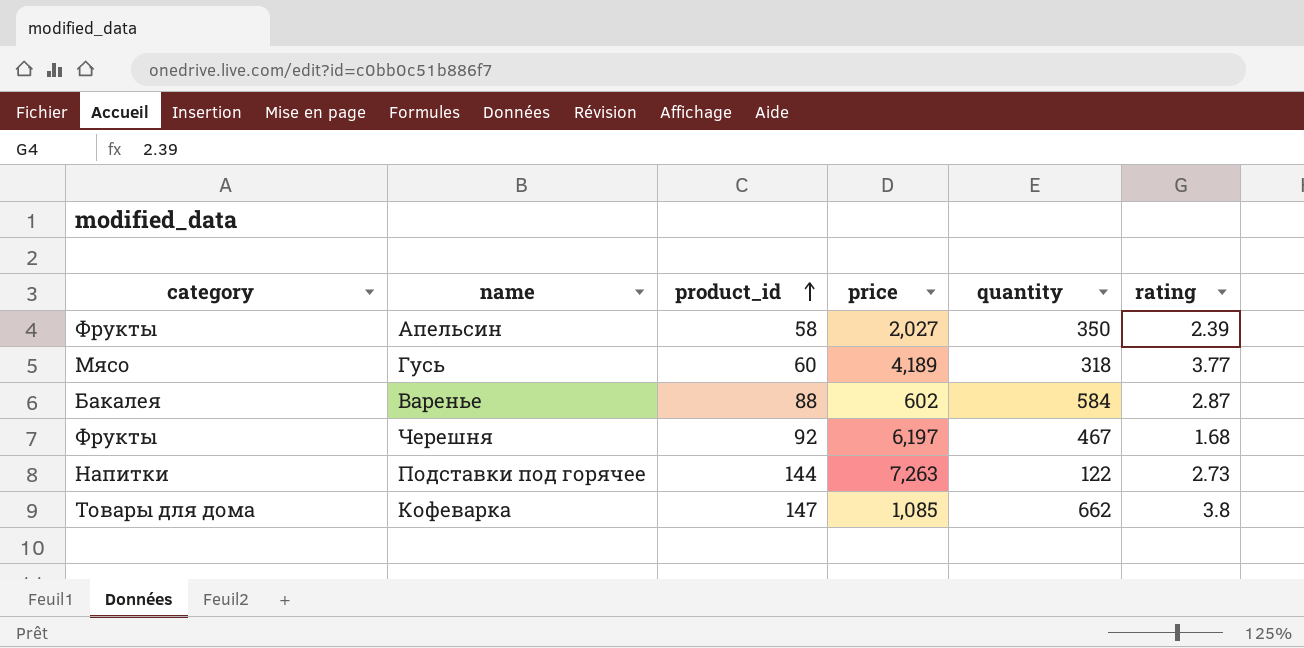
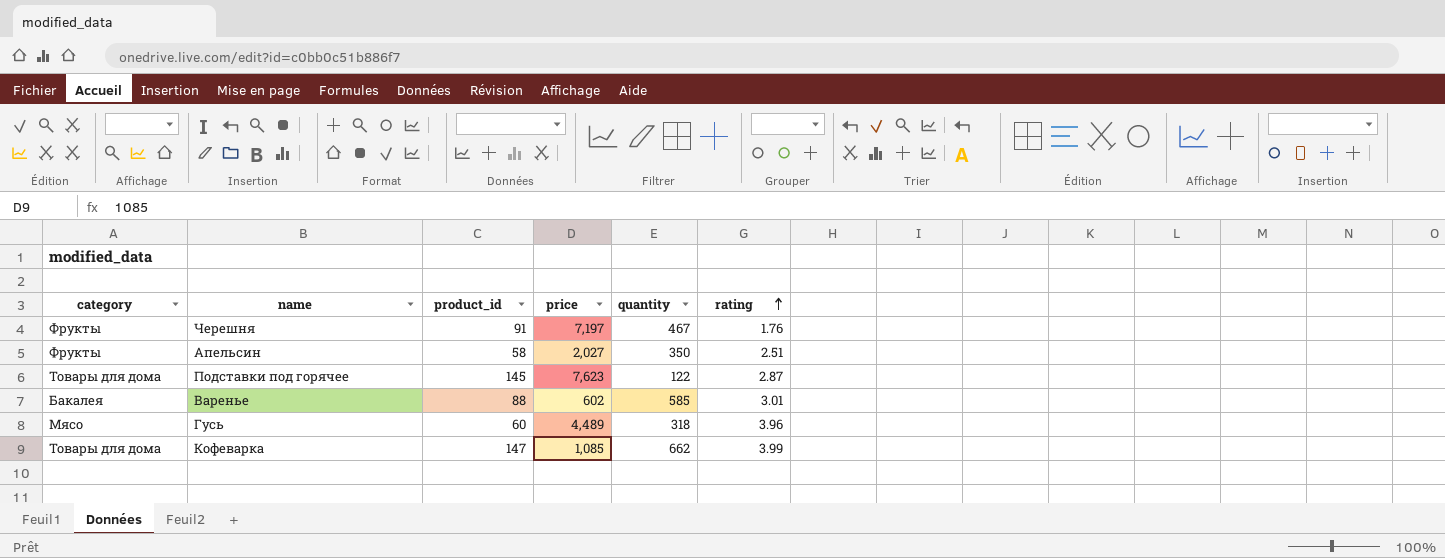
row order: product_id ascending -> rating ascending
Черешня | product_id: 92 -> 91
Черешня | price: 6,197 -> 7,197
Черешня | rating: 1.68 -> 1.76
Апельсин | rating: 2.39 -> 2.51
Подставки под горячее | category: Напитки -> Товары для дома
Подставки под горячее | product_id: 144 -> 145
Подставки под горячее | price: 7,263 -> 7,623
Подставки под горячее | rating: 2.73 -> 2.87
Варенье | quantity: 584 -> 585
Варенье | rating: 2.87 -> 3.01
Гусь | price: 4,189 -> 4,489
Гусь | rating: 3.77 -> 3.96
Кофеварка | rating: 3.8 -> 3.99

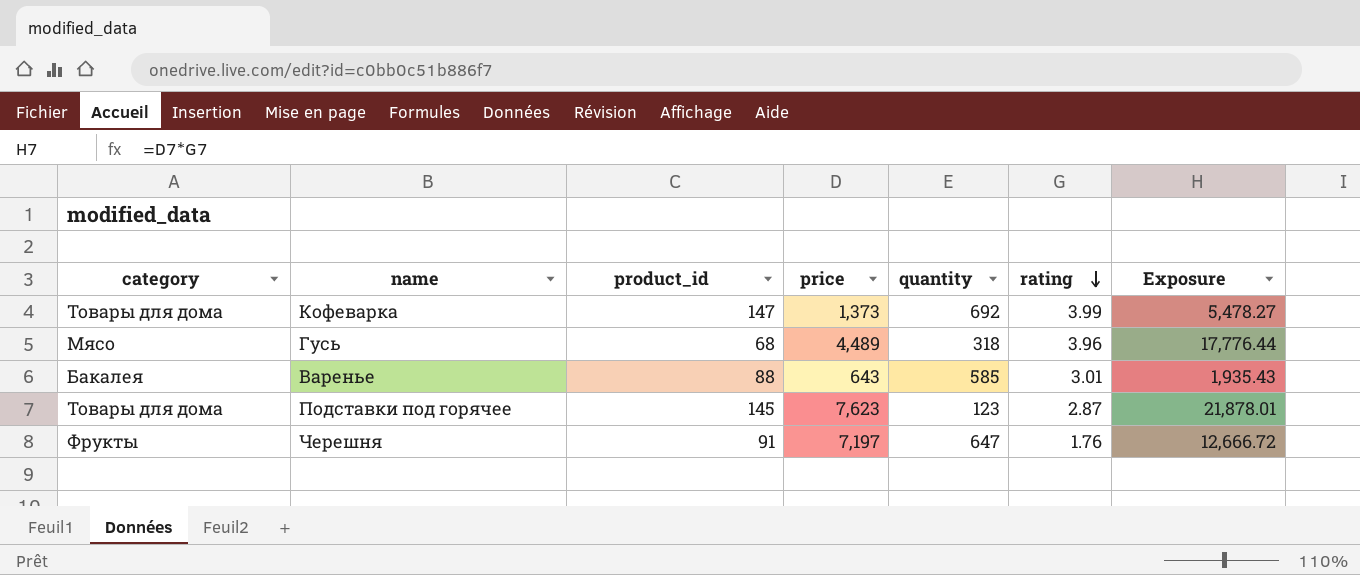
row order: rating ascending -> rating descending
column Exposure | formula: none -> [price] * [rating]
row Апельсин: Фрукты | 58 | 2,027 | 350 | 2.51 -> none
Кофеварка | price: 1,085 -> 1,373
Кофеварка | quantity: 662 -> 692
Гусь | product_id: 60 -> 68
Варенье | price: 602 -> 643
Подставки под горячее | quantity: 122 -> 123
Черешня | quantity: 467 -> 647

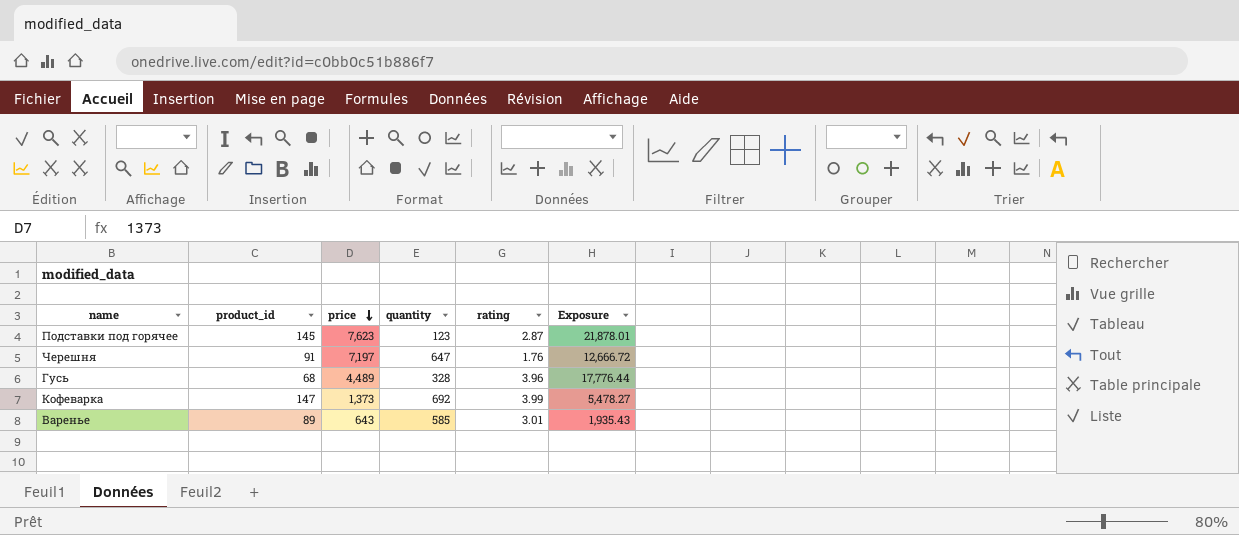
row order: rating descending -> price descending
column category | position: 1 -> none
Гусь | quantity: 318 -> 328
Варенье | product_id: 88 -> 89

